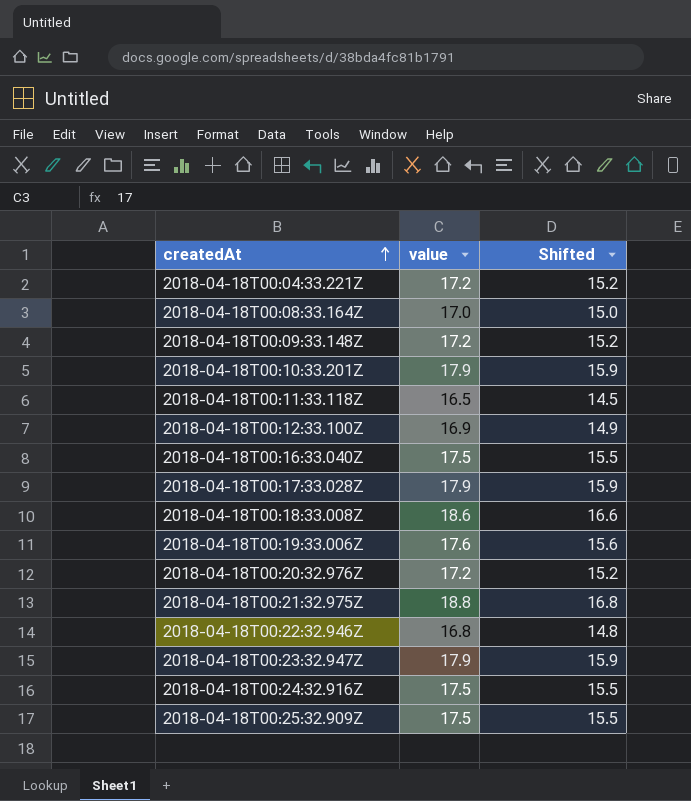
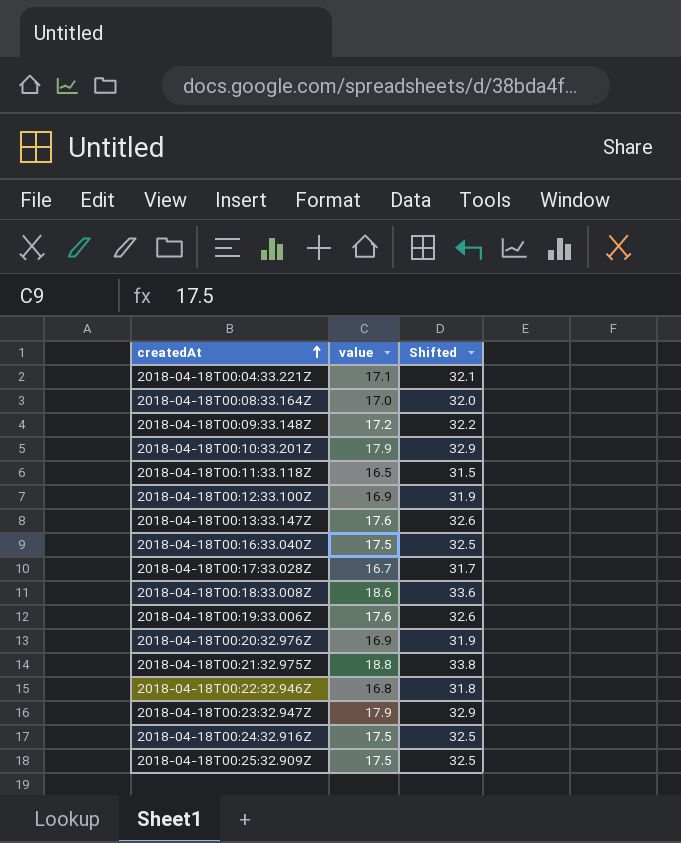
column Shifted | formula: [value] - 2 -> [value] + 15
2018-04-18T00:04:33.221Z | value: 17.2 -> 17.1
row 2018-04-18T00:13:33.147Z: none -> 17.6 | 32.6
2018-04-18T00:17:33.028Z | value: 17.9 -> 16.7
2018-04-18T00:20:32.976Z | value: 17.2 -> 16.9

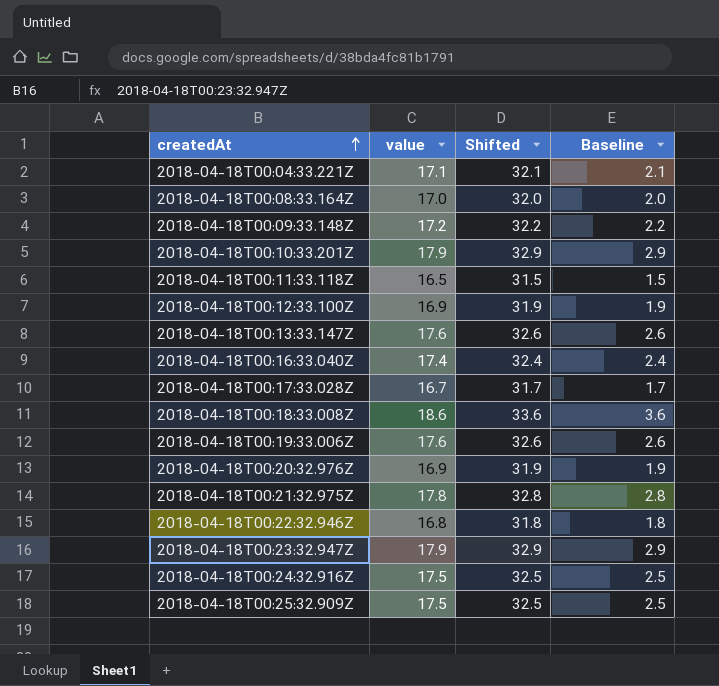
column Baseline | formula: none -> [value] - 15
2018-04-18T00:16:33.040Z | value: 17.5 -> 17.4
2018-04-18T00:16:33.040Z | Shifted: 32.5 -> 32.4
2018-04-18T00:21:32.975Z | value: 18.8 -> 17.8
2018-04-18T00:21:32.975Z | Shifted: 33.8 -> 32.8

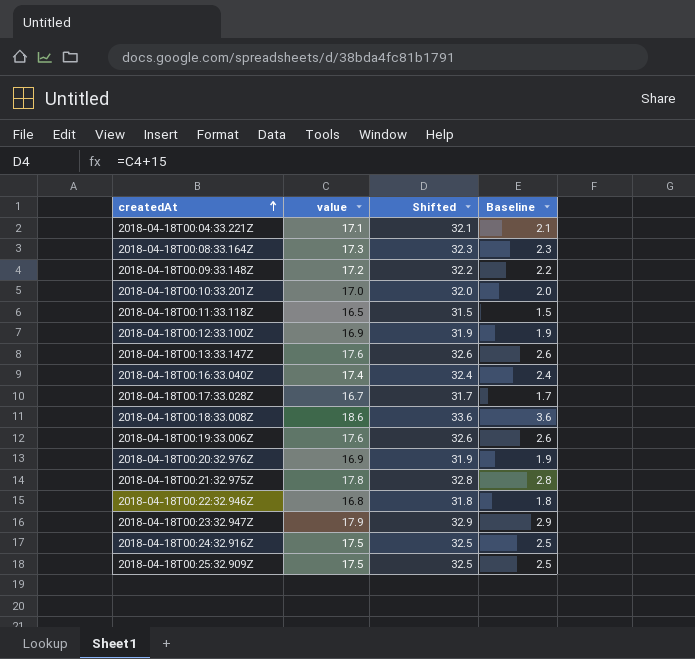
2018-04-18T00:08:33.164Z | value: 17.0 -> 17.3
2018-04-18T00:08:33.164Z | Shifted: 32.0 -> 32.3
2018-04-18T00:08:33.164Z | Baseline: 2.0 -> 2.3
2018-04-18T00:10:33.201Z | value: 17.9 -> 17.0
2018-04-18T00:10:33.201Z | Shifted: 32.9 -> 32.0
2018-04-18T00:10:33.201Z | Baseline: 2.9 -> 2.0

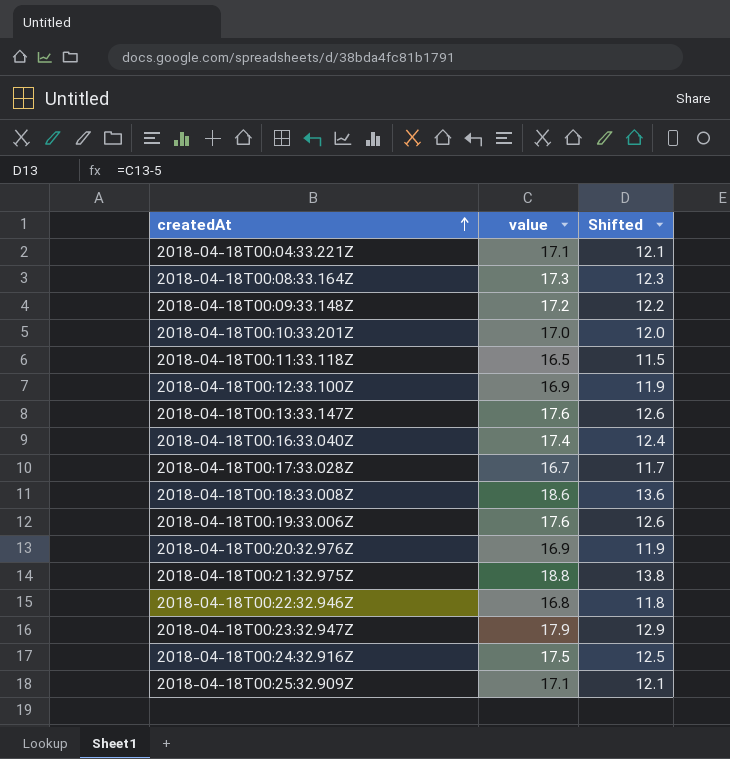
column Baseline | formula: [value] - 15 -> none
column Shifted | formula: [value] + 15 -> [value] - 5
2018-04-18T00:21:32.975Z | value: 17.8 -> 18.8
2018-04-18T00:25:32.909Z | value: 17.5 -> 17.1

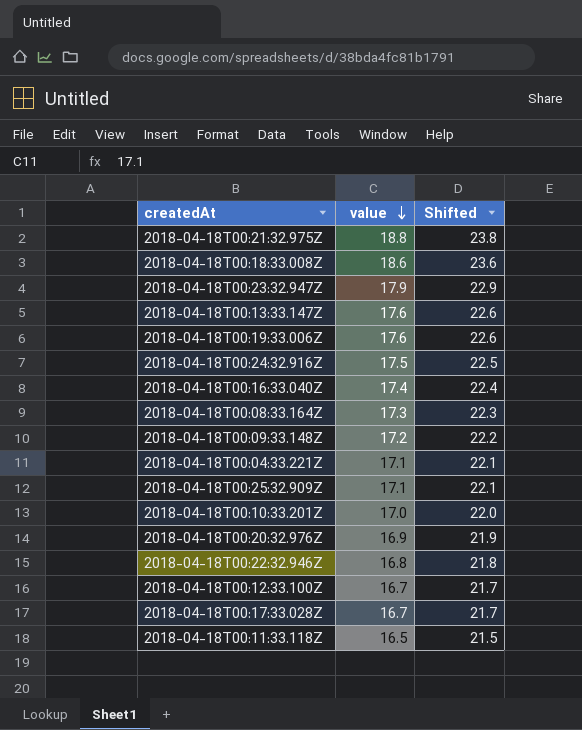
row order: createdAt ascending -> value descending
column Shifted | formula: [value] - 5 -> [value] + 5
2018-04-18T00:12:33.100Z | value: 16.9 -> 16.7

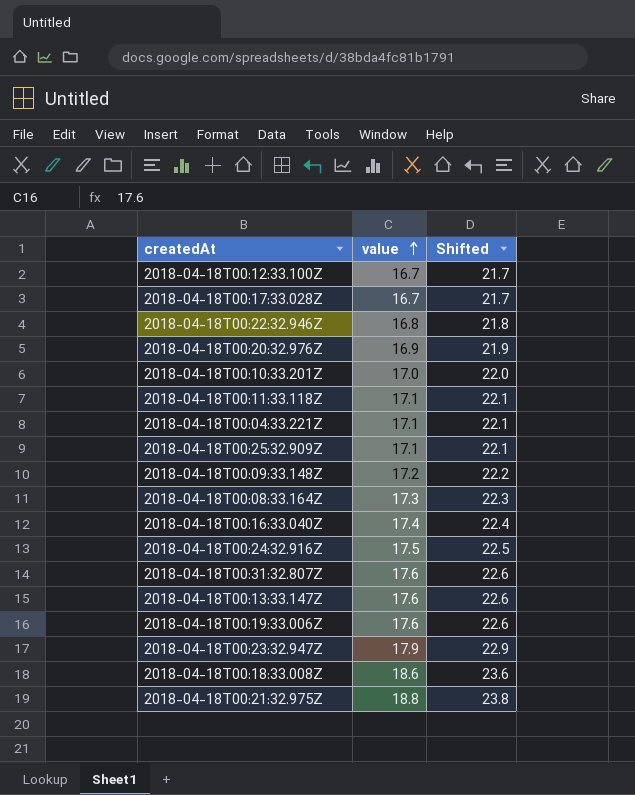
row order: value descending -> value ascending
2018-04-18T00:11:33.118Z | value: 16.5 -> 17.1
2018-04-18T00:11:33.118Z | Shifted: 21.5 -> 22.1
row 2018-04-18T00:31:32.807Z: none -> 17.6 | 22.6

